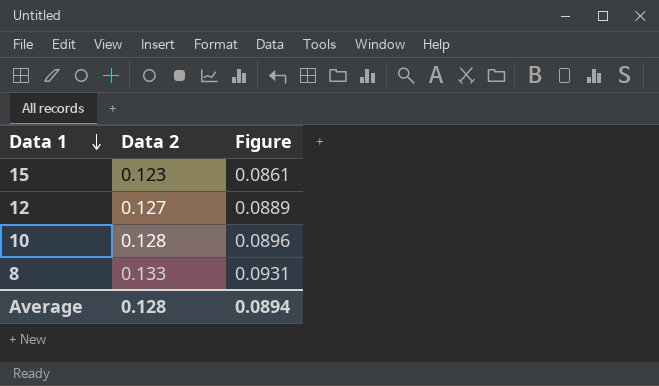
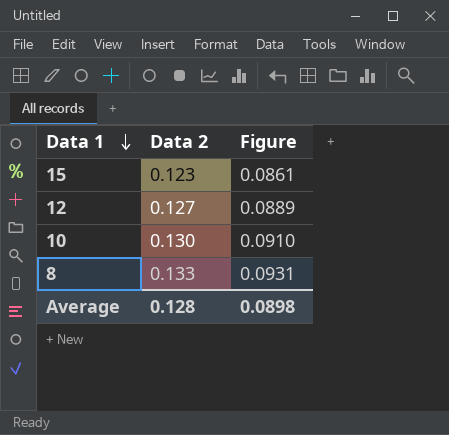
10 | Data 2: 0.128 -> 0.130
10 | Figure: 0.0896 -> 0.0910
Average | Figure: 0.0894 -> 0.0898

